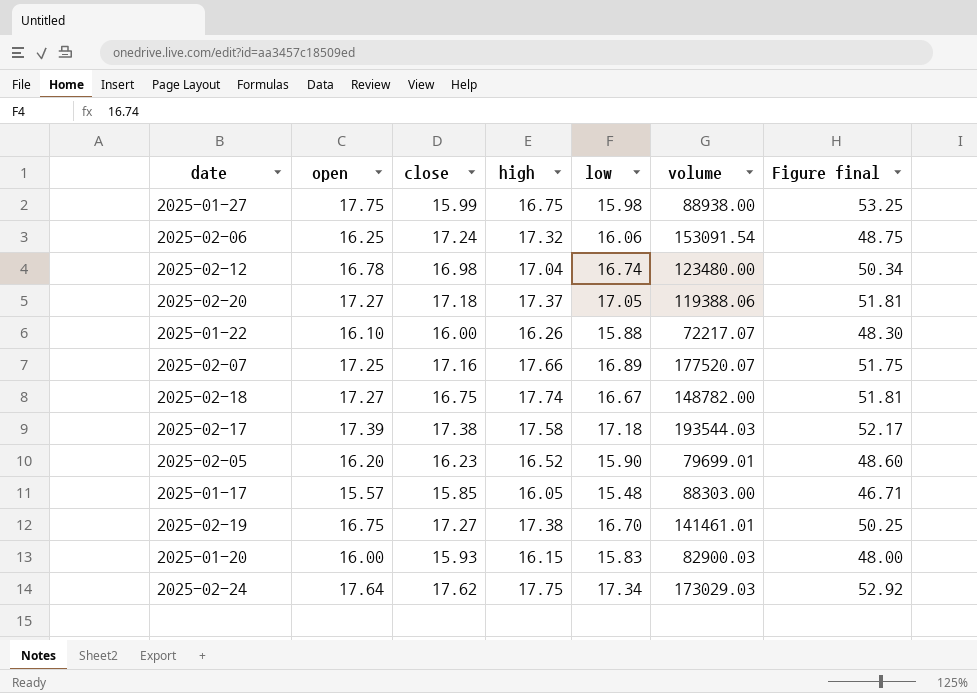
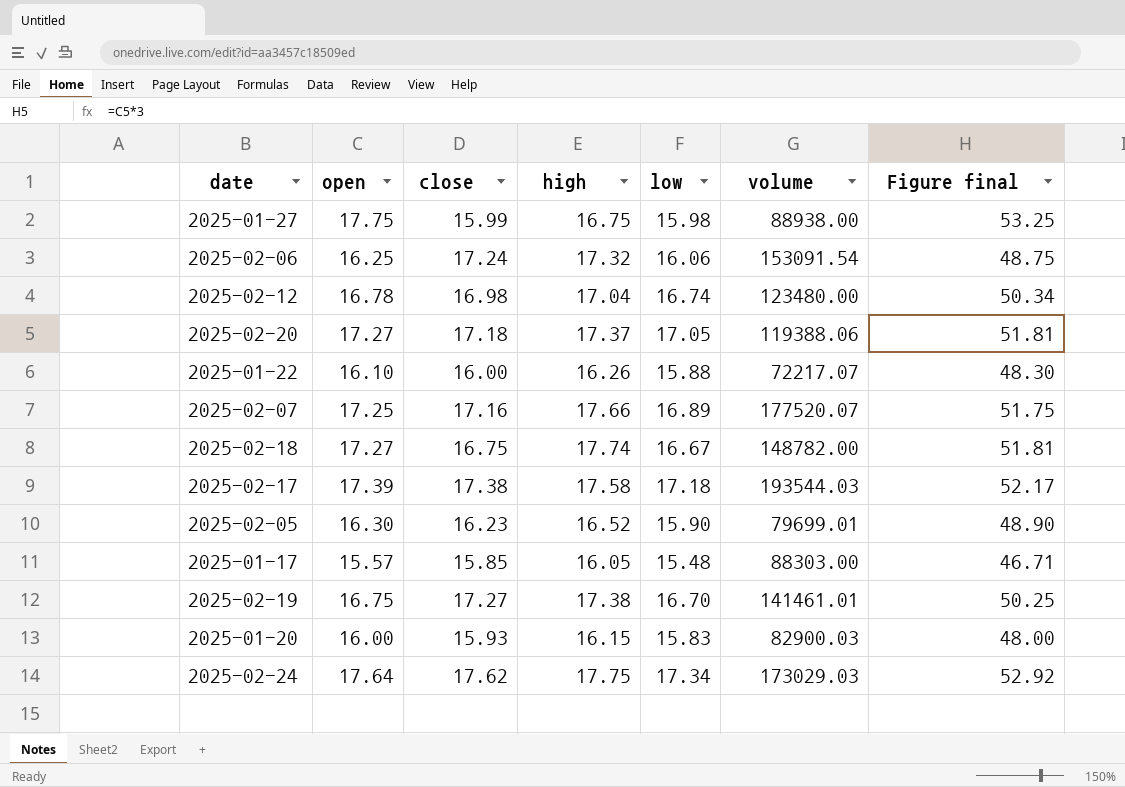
2025-02-05 | open: 16.20 -> 16.30
2025-02-05 | Figure final: 48.60 -> 48.90

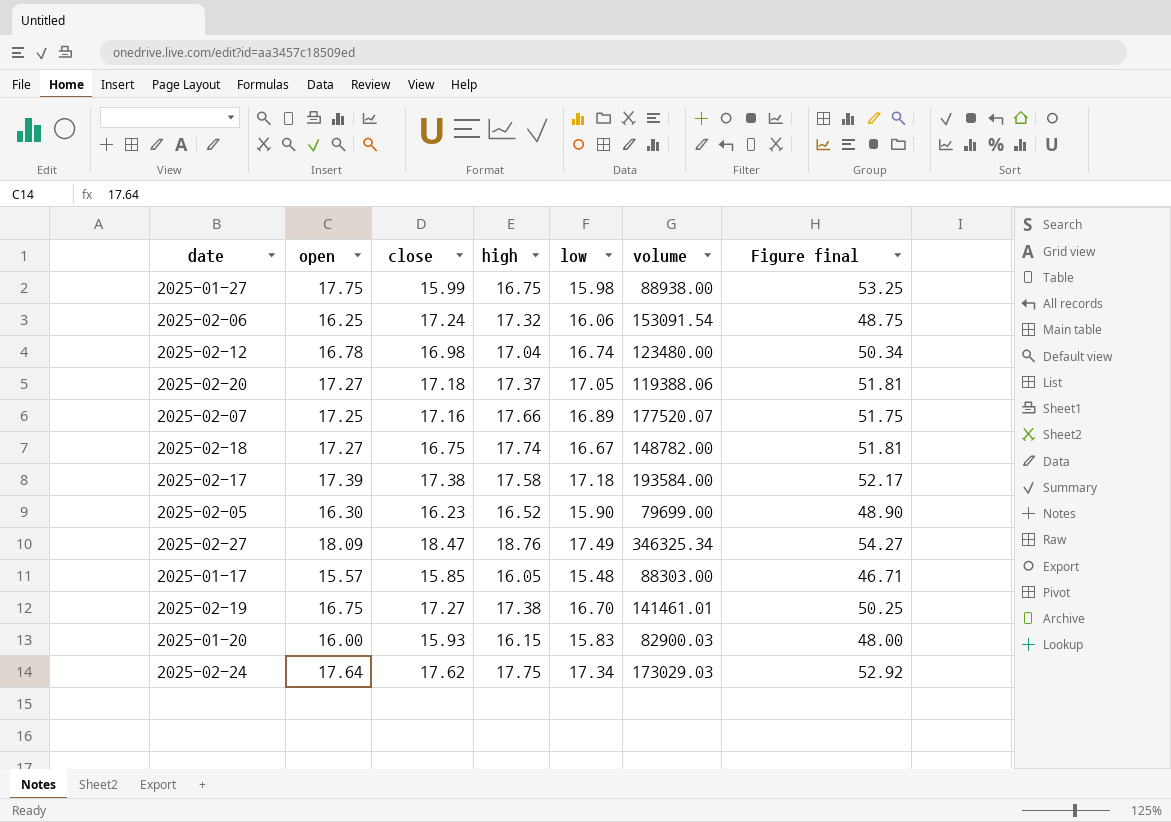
row 2025-01-22: 16.10 | 16.00 | 16.26 | 15.88 | 72217.07 | 48.30 -> none
2025-02-17 | volume: 193544.03 -> 193584.00
2025-02-05 | volume: 79699.01 -> 79699.00
row 2025-02-27: none -> 18.09 | 18.47 | 18.76 | 17.49 | 346325.34 | 54.27

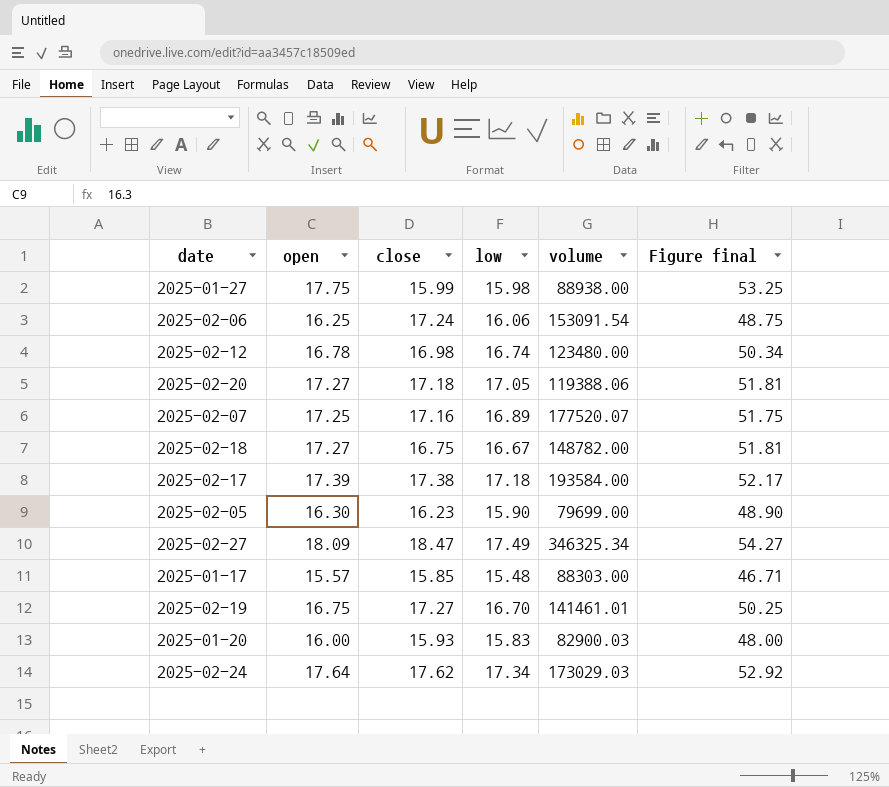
column high | position: 4 -> none

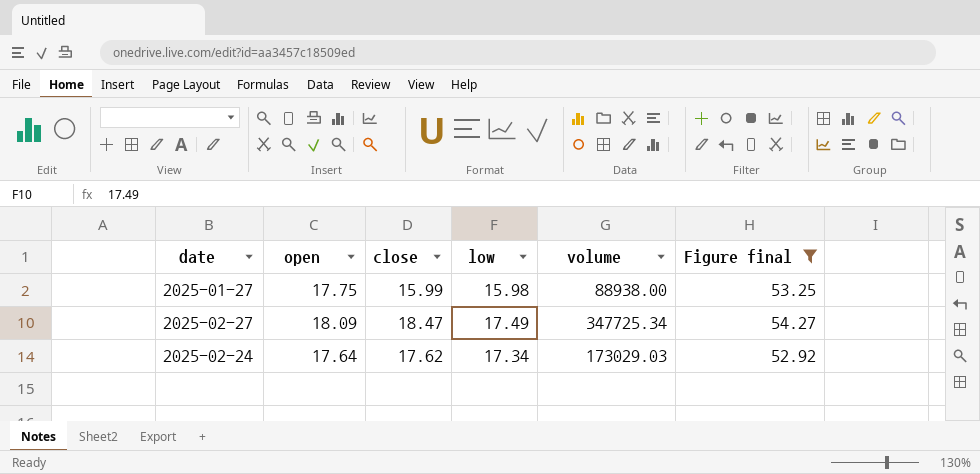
filter: none -> Figure final >= 52.92
2025-02-27 | volume: 346325.34 -> 347725.34

